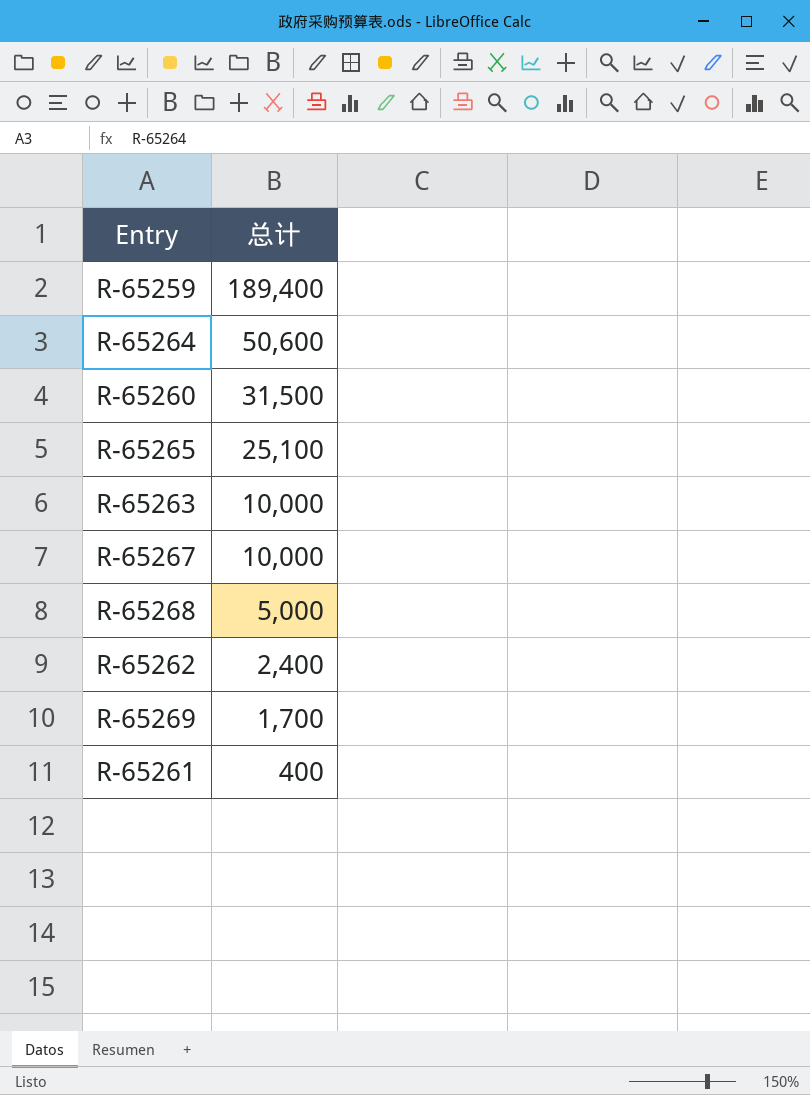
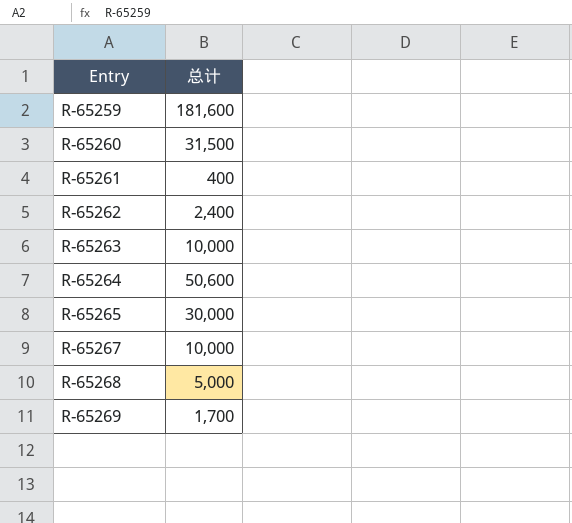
row order: 总计 descending -> Entry ascending
R-65259 | 总计: 189,400 -> 181,600
R-65265 | 总计: 25,100 -> 30,000

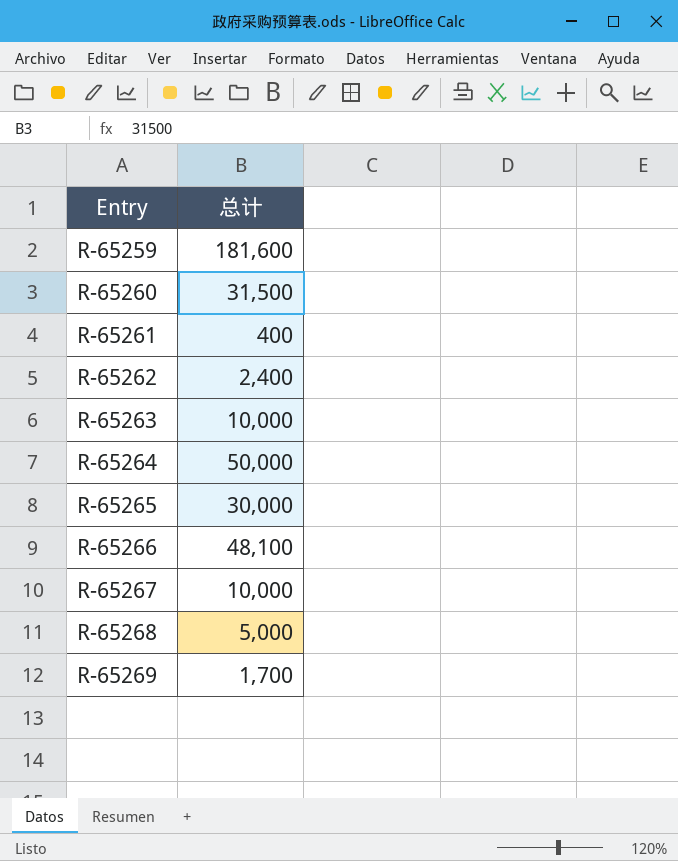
R-65264 | 总计: 50,600 -> 50,000
row R-65266: none -> 48,100

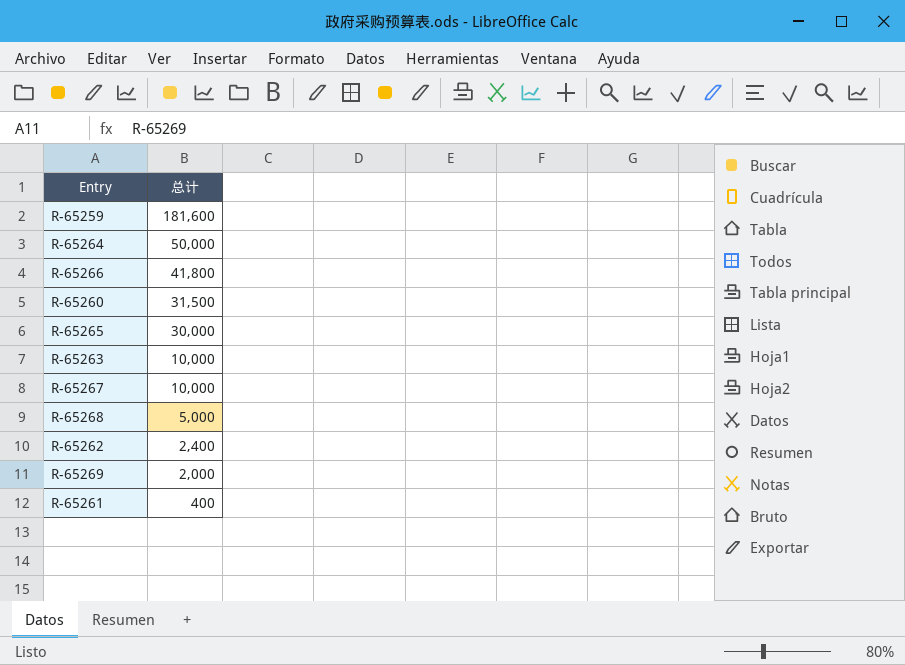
row order: Entry ascending -> 总计 descending
R-65266 | 总计: 48,100 -> 41,800
R-65269 | 总计: 1,700 -> 2,000

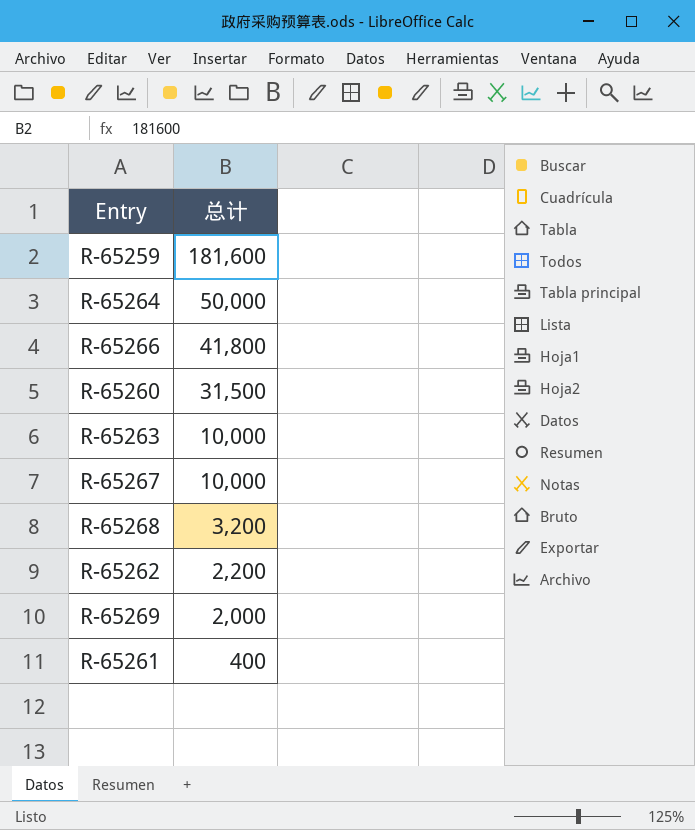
row R-65265: 30,000 -> none
R-65268 | 总计: 5,000 -> 3,200
R-65262 | 总计: 2,400 -> 2,200

